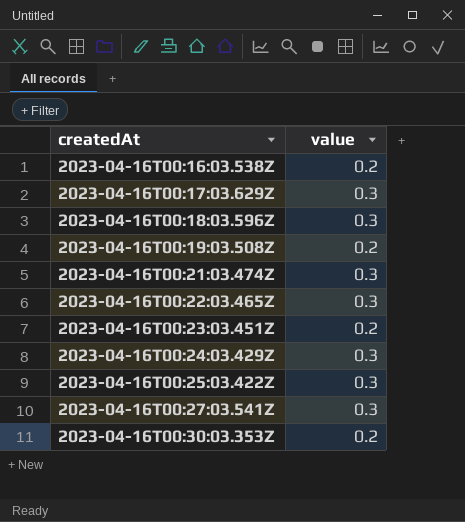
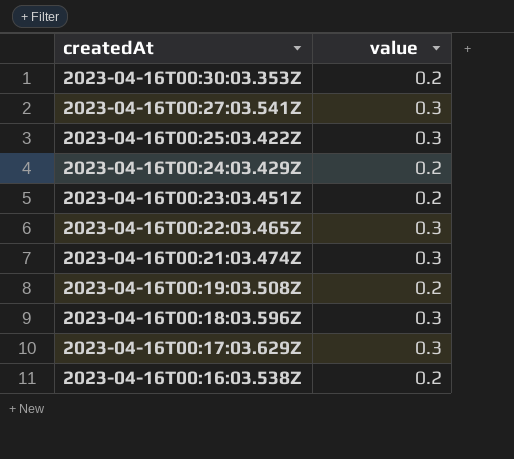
row order: createdAt ascending -> createdAt descending
2023-04-16T00:24:03.429Z | value: 0.3 -> 0.2

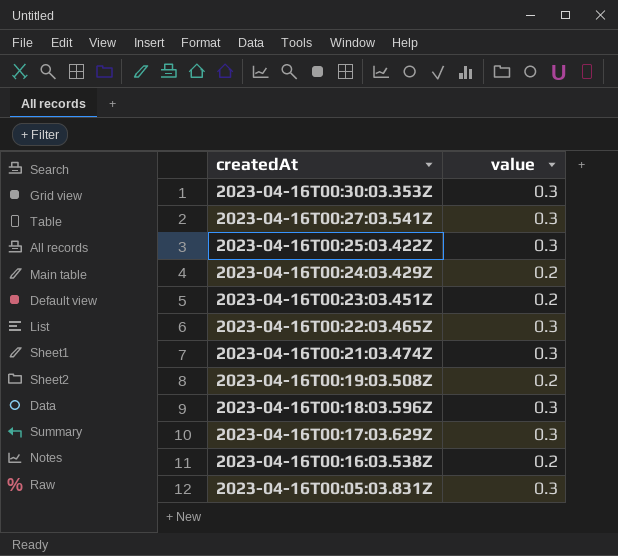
2023-04-16T00:30:03.353Z | value: 0.2 -> 0.3
row 2023-04-16T00:05:03.831Z: none -> 0.3

